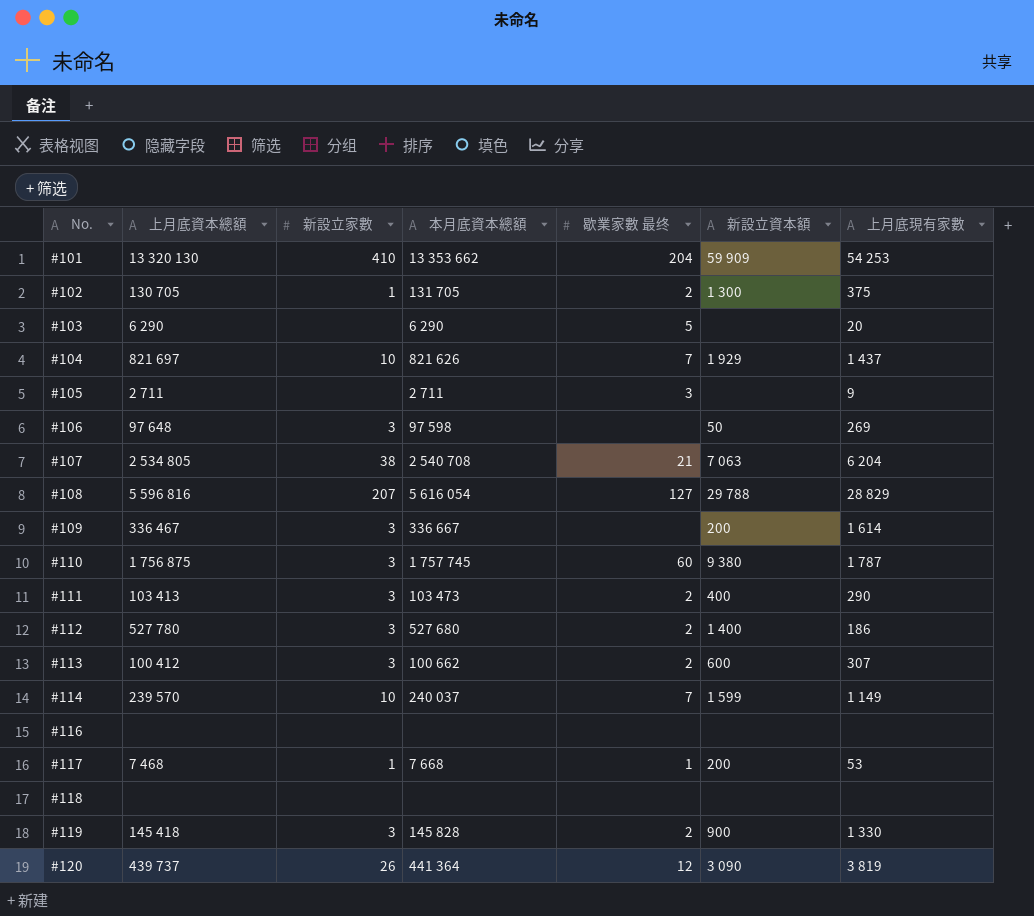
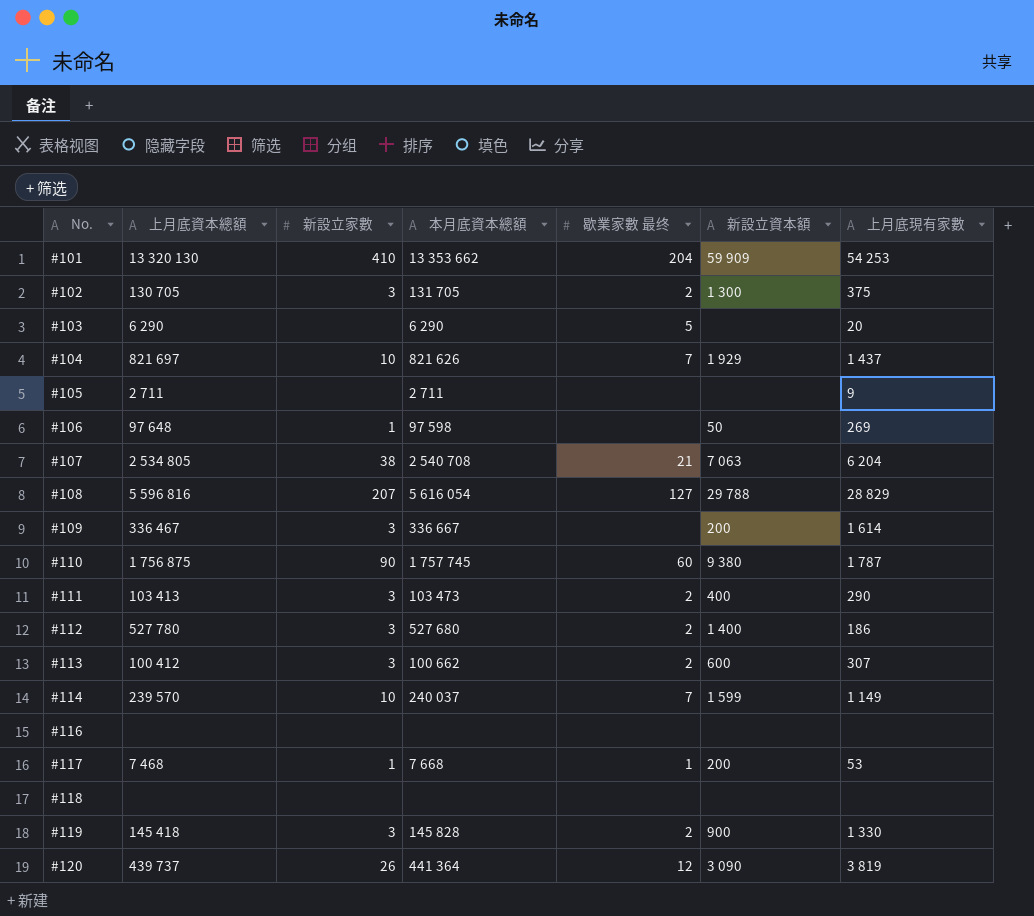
#102 | 新設立家數: 1 -> 3
#105 | 歇業家數 最终: 3 -> none
#106 | 新設立家數: 3 -> 1
#110 | 新設立家數: 3 -> 90

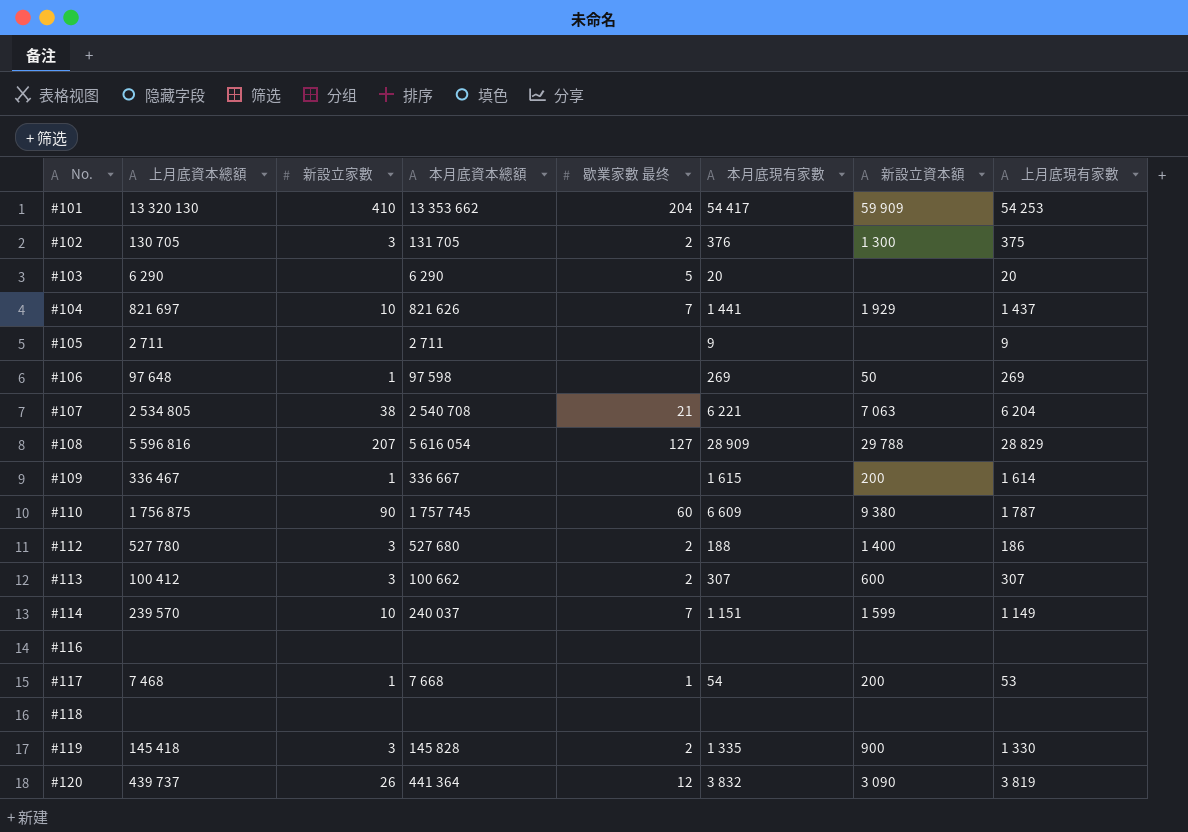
column 本月底現有家數 | position: none -> 6
row #111: 103 413 | 3 | 103 473 | 2 | 400 | 290 -> none
#109 | 新設立家數: 3 -> 1

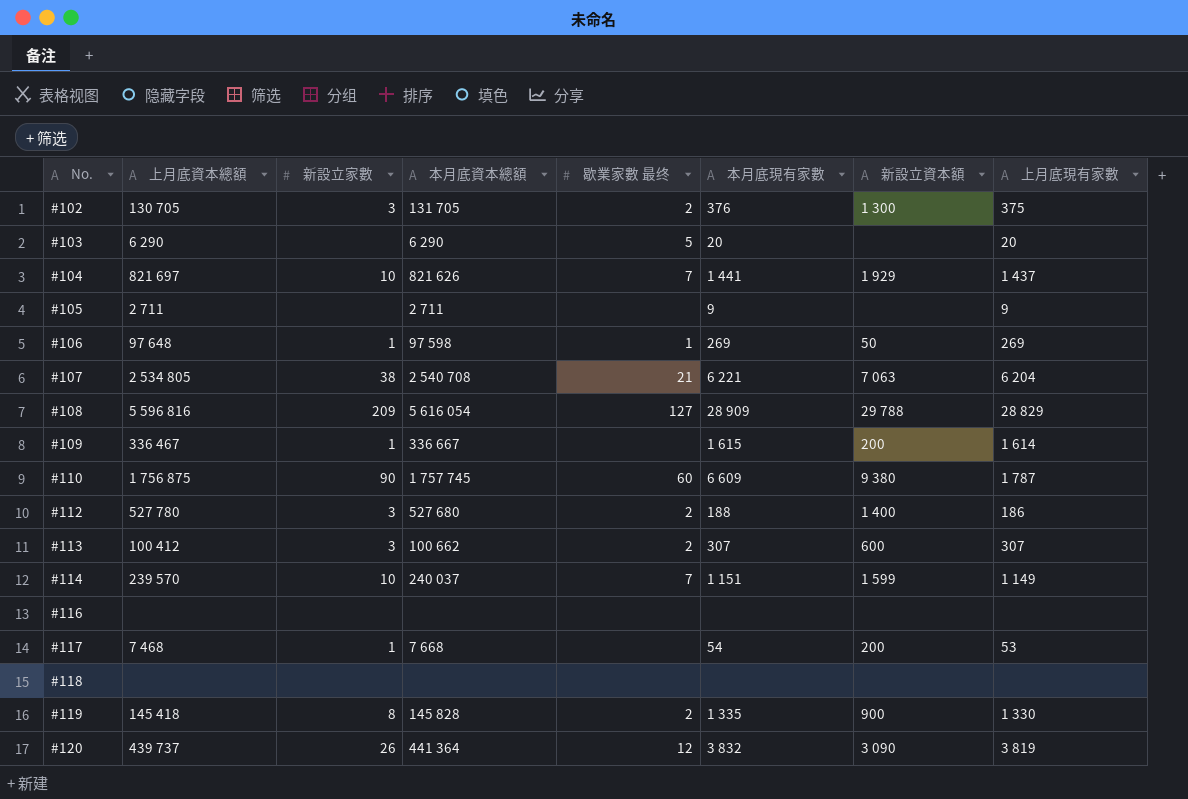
row #101: 13 320 130 | 410 | 13 353 662 | 204 | 54 417 | 59 909 | 54 253 -> none
#106 | 歇業家數 最终: none -> 1
#108 | 新設立家數: 207 -> 209
#117 | 歇業家數 最终: 1 -> none
#119 | 新設立家數: 3 -> 8

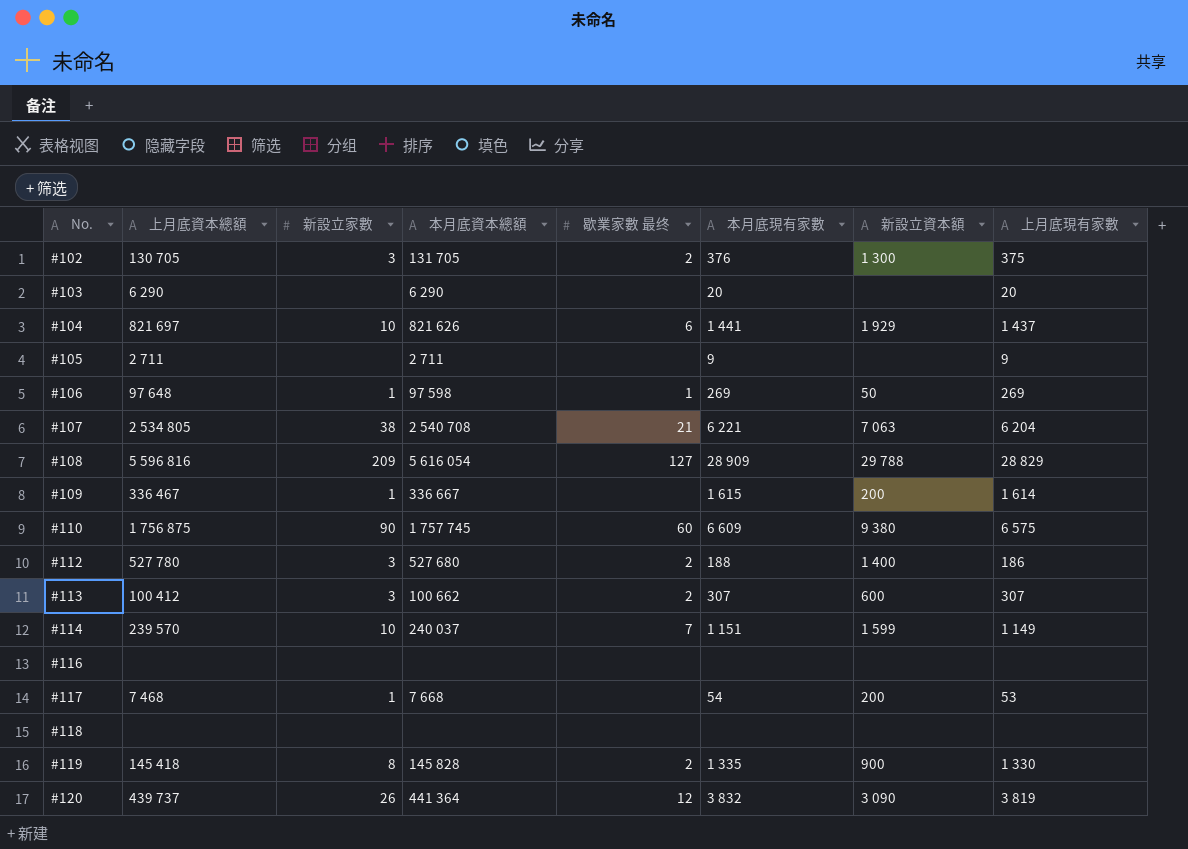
#103 | 歇業家數 最终: 5 -> none
#104 | 歇業家數 最终: 7 -> 6
#110 | 上月底現有家數: 1 787 -> 6 575

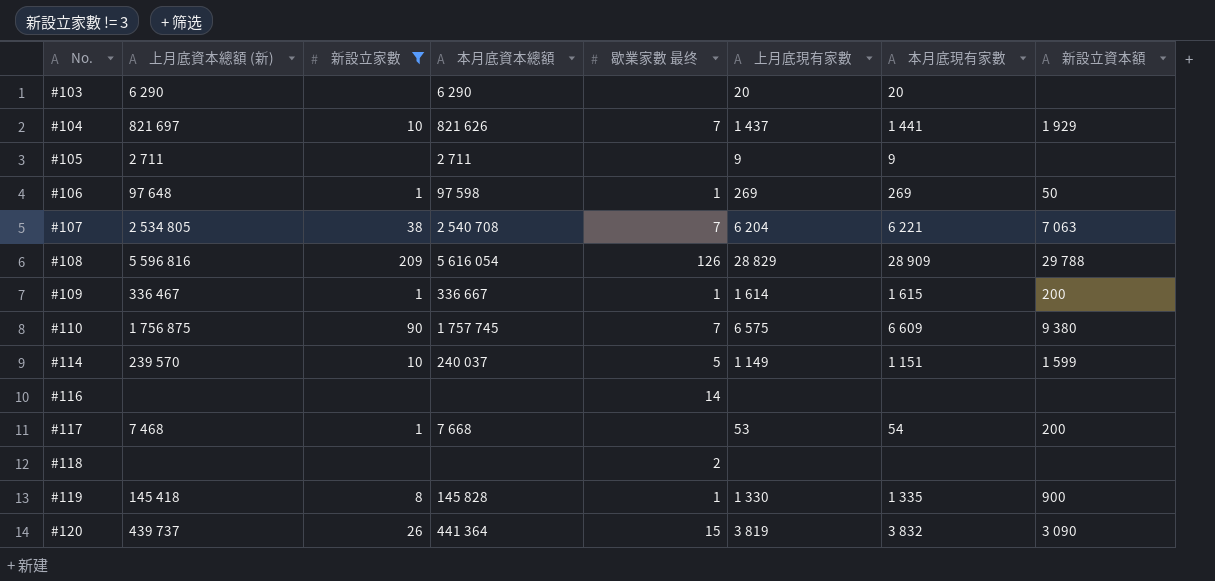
filter: none -> 新設立家數 != 3
column name: 上月底資本總額 -> 上月底資本總額 (新)
column 上月底現有家數 | position: 8 -> 6
#104 | 歇業家數 最终: 6 -> 7
#107 | 歇業家數 最终: 21 -> 7
#108 | 歇業家數 最终: 127 -> 126
#109 | 歇業家數 最终: none -> 1
#110 | 歇業家數 最终: 60 -> 7
#114 | 歇業家數 最终: 7 -> 5
#116 | 歇業家數 最终: none -> 14
#118 | 歇業家數 最终: none -> 2
#119 | 歇業家數 最终: 2 -> 1
#120 | 歇業家數 最终: 12 -> 15

